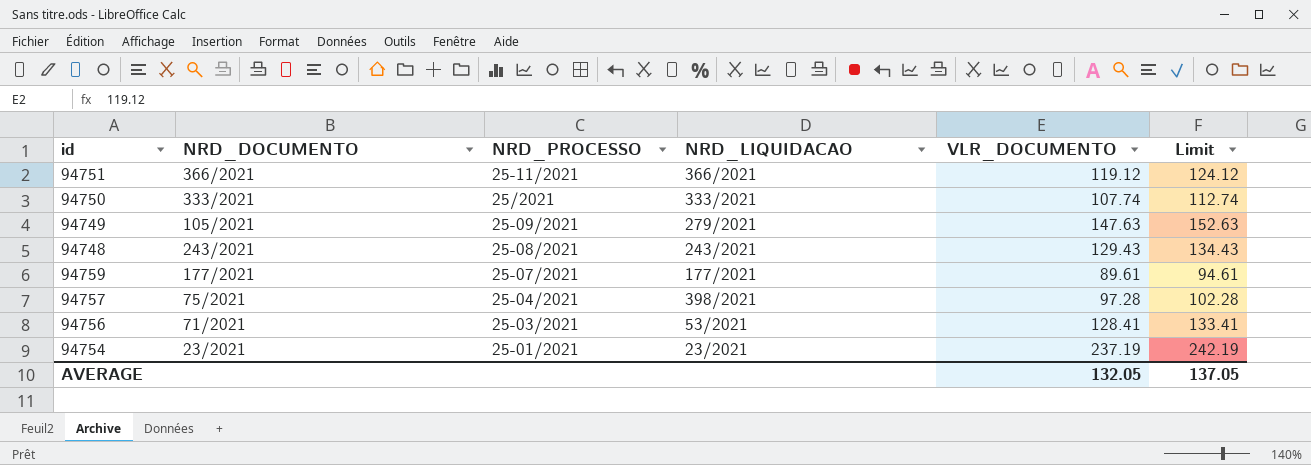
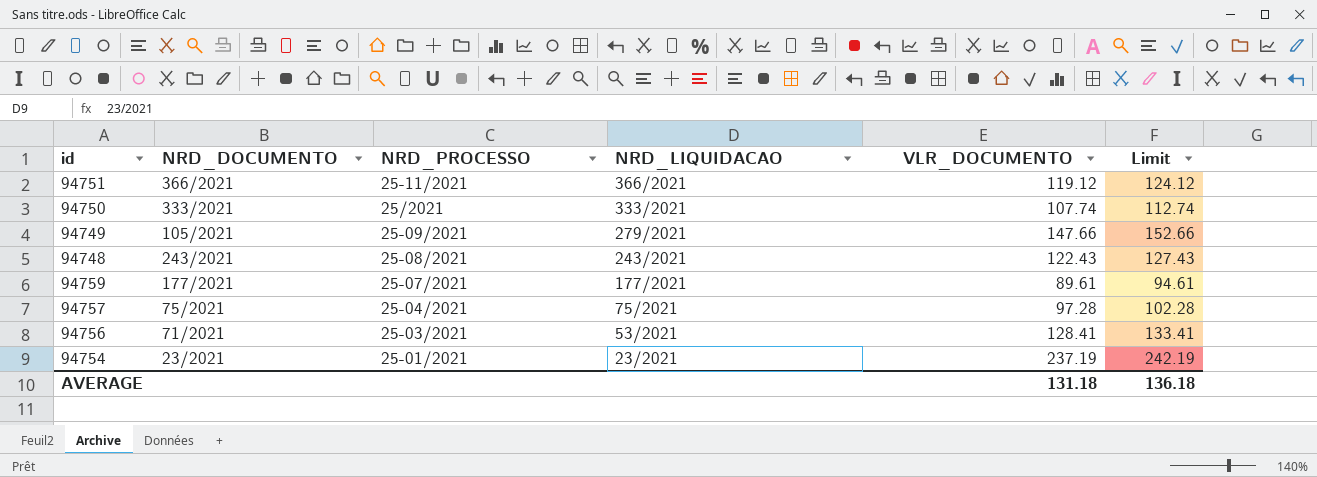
94749 | VLR_DOCUMENTO: 147.63 -> 147.66
94749 | Limit: 152.63 -> 152.66
94748 | VLR_DOCUMENTO: 129.43 -> 122.43
94748 | Limit: 134.43 -> 127.43
94757 | NRD_LIQUIDACAO: 398/2021 -> 75/2021
AVERAGE | VLR_DOCUMENTO: 132.05 -> 131.18
AVERAGE | Limit: 137.05 -> 136.18

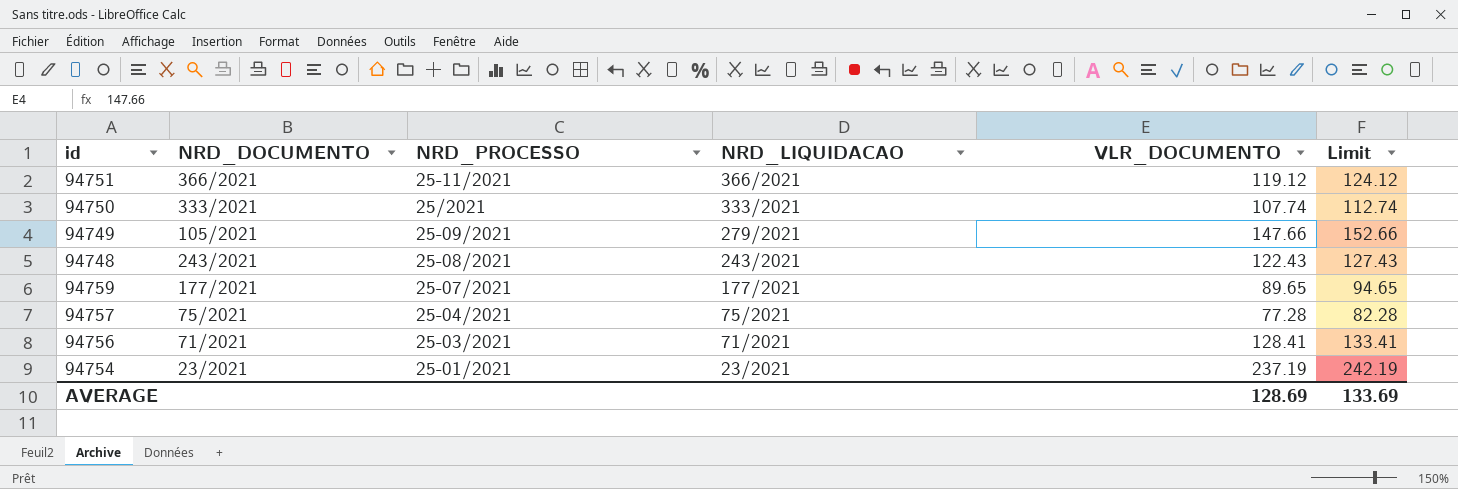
94759 | VLR_DOCUMENTO: 89.61 -> 89.65
94759 | Limit: 94.61 -> 94.65
94757 | VLR_DOCUMENTO: 97.28 -> 77.28
94757 | Limit: 102.28 -> 82.28
94756 | NRD_LIQUIDACAO: 53/2021 -> 71/2021
AVERAGE | VLR_DOCUMENTO: 131.18 -> 128.69
AVERAGE | Limit: 136.18 -> 133.69

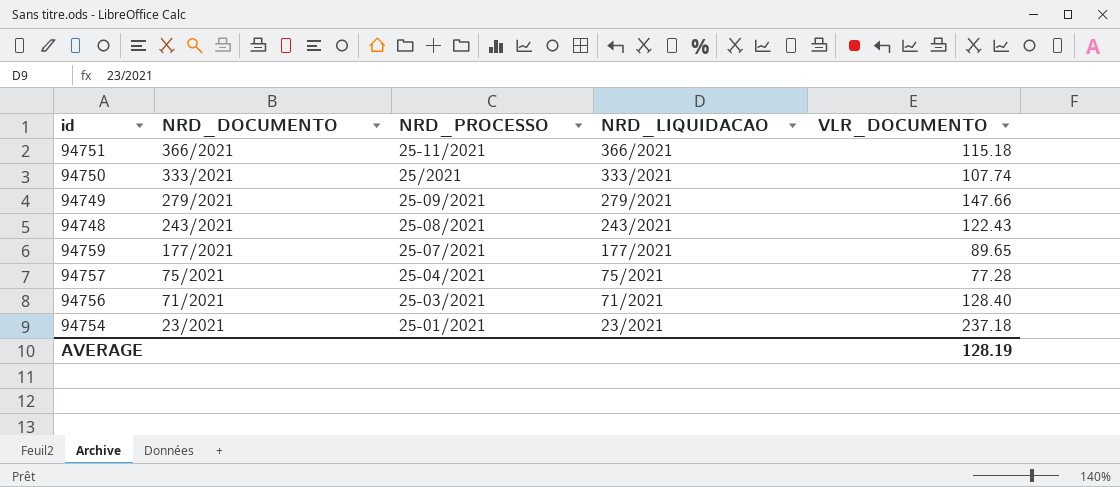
column Limit | formula: [VLR_DOCUMENTO] + 5 -> none
94751 | VLR_DOCUMENTO: 119.12 -> 115.18
94749 | NRD_DOCUMENTO: 105/2021 -> 279/2021
94756 | VLR_DOCUMENTO: 128.41 -> 128.40
94754 | VLR_DOCUMENTO: 237.19 -> 237.18
AVERAGE | VLR_DOCUMENTO: 128.69 -> 128.19

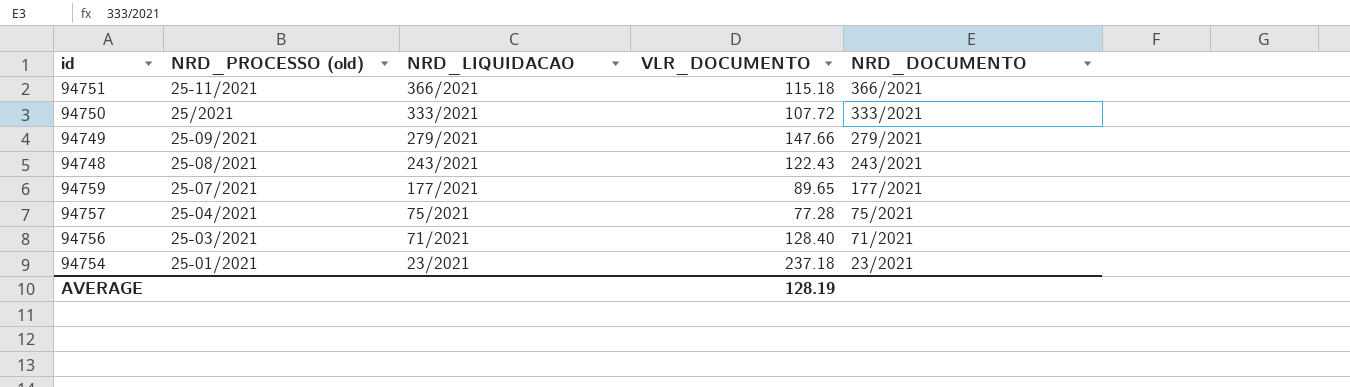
column name: NRD_PROCESSO -> NRD_PROCESSO (old)
column NRD_DOCUMENTO | position: 2 -> 5
94750 | VLR_DOCUMENTO: 107.74 -> 107.72

